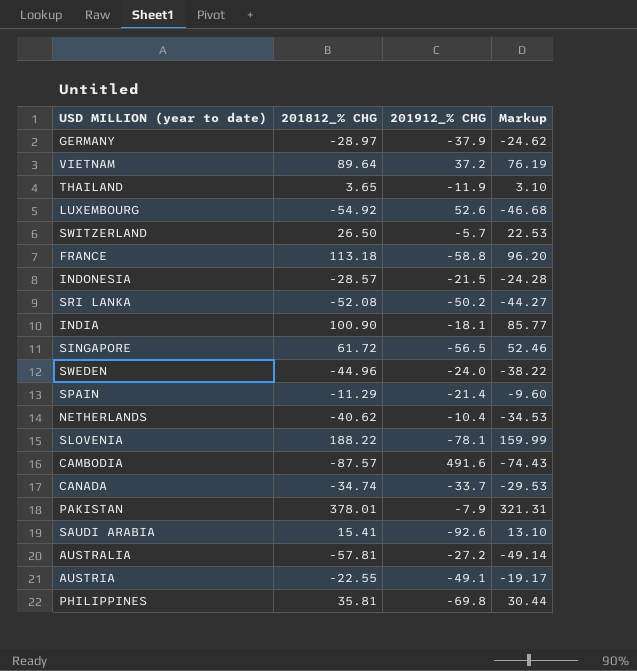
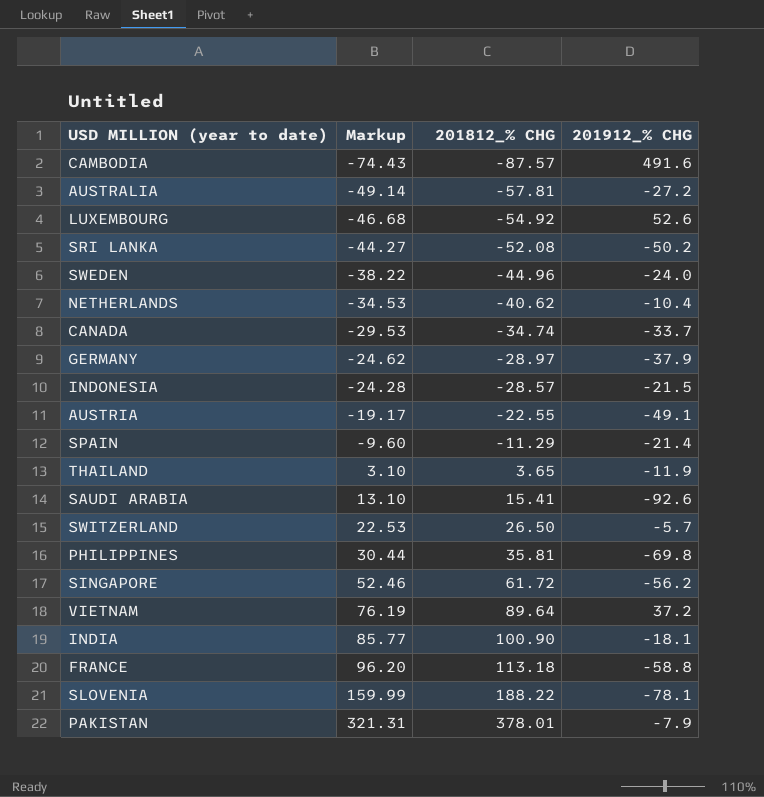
row order: none -> Markup ascending
column Markup | position: 4 -> 2
SINGAPORE | 201912_% CHG: -56.5 -> -56.2

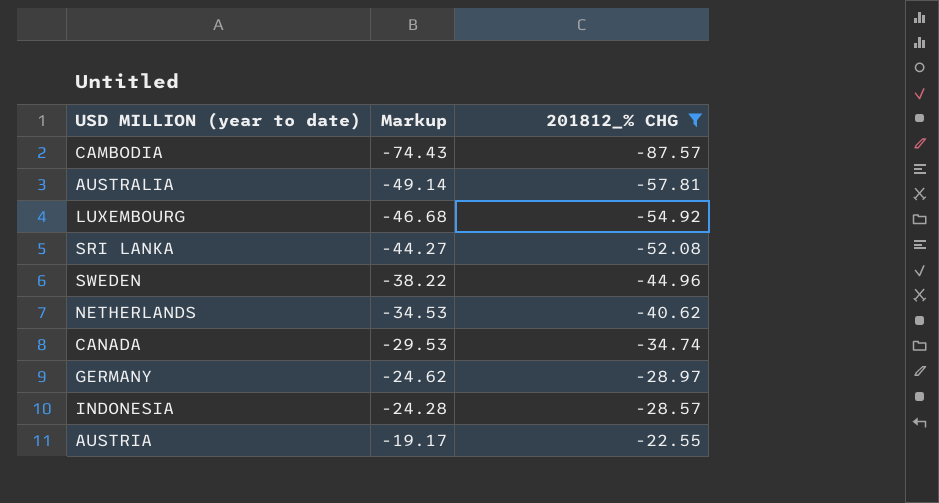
filter: none -> 201812_% CHG <= -22.55
column 201912_% CHG | position: 4 -> none

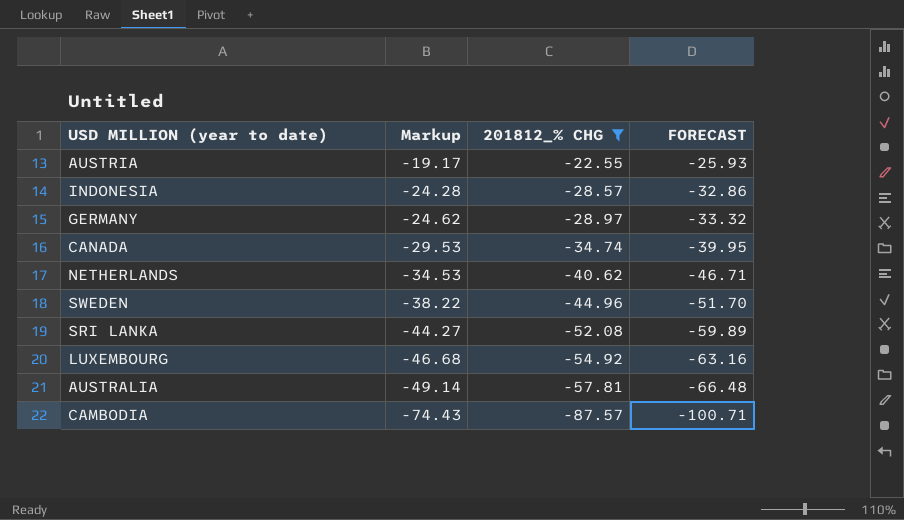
row order: Markup ascending -> Markup descending
column FORECAST | formula: none -> [201812_% CHG] * 1.15

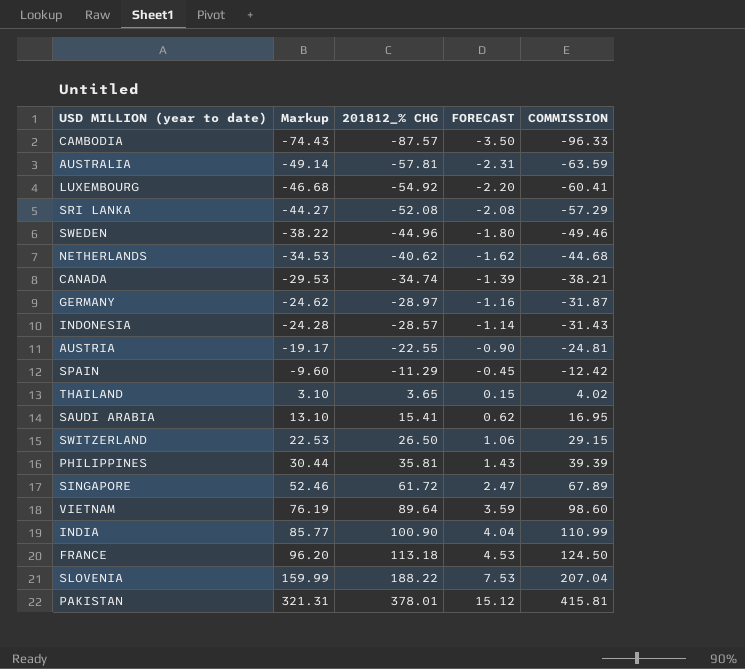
filter: 201812_% CHG <= -22.55 -> none
row order: Markup descending -> Markup ascending
column FORECAST | formula: [201812_% CHG] * 1.15 -> [201812_% CHG] * 0.04
column COMMISSION | formula: none -> [201812_% CHG] * 1.1

